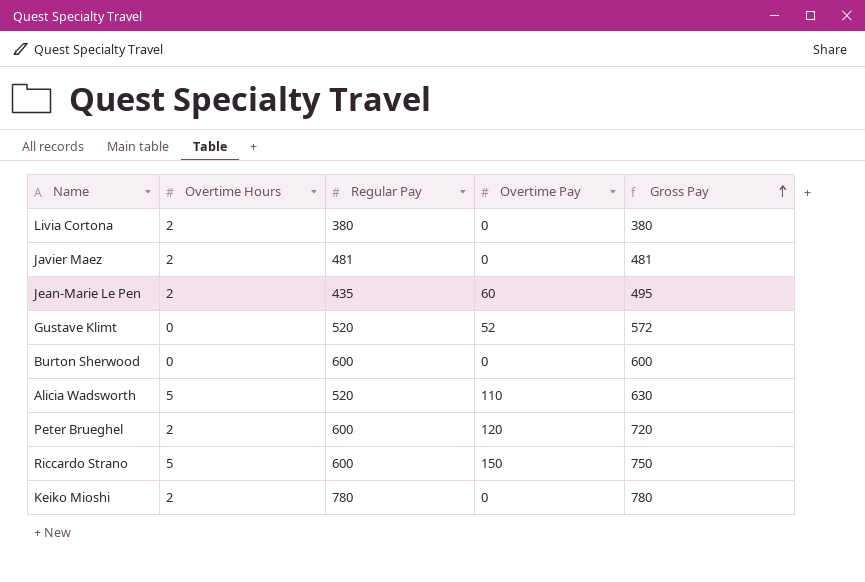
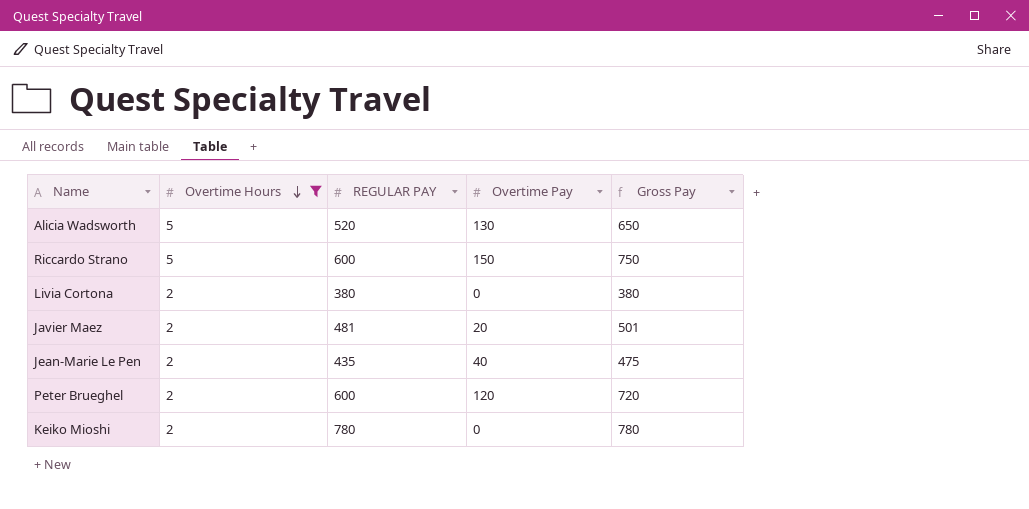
filter: none -> Overtime Hours != 0
row order: Gross Pay ascending -> Overtime Hours descending
column name: Regular Pay -> REGULAR PAY
Alicia Wadsworth | Overtime Pay: 110 -> 130
Alicia Wadsworth | Gross Pay: 630 -> 650
Javier Maez | Overtime Pay: 0 -> 20
Javier Maez | Gross Pay: 481 -> 501
Jean-Marie Le Pen | Overtime Pay: 60 -> 40
Jean-Marie Le Pen | Gross Pay: 495 -> 475

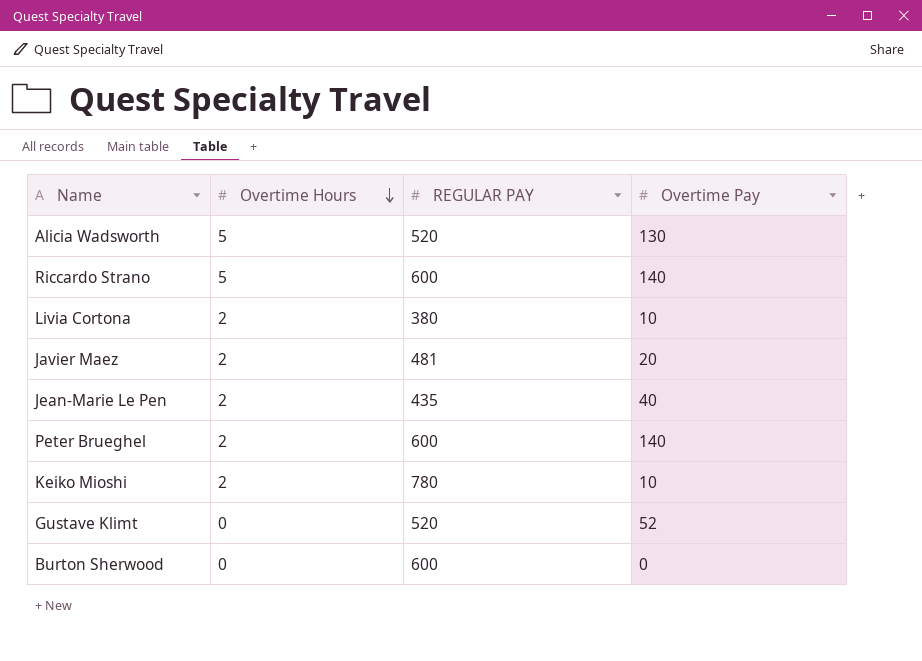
filter: Overtime Hours != 0 -> none
column Gross Pay | formula: [REGULAR PAY] + [Overtime Pay] -> none
Riccardo Strano | Overtime Pay: 150 -> 140
Livia Cortona | Overtime Pay: 0 -> 10
Peter Brueghel | Overtime Pay: 120 -> 140
Keiko Mioshi | Overtime Pay: 0 -> 10

